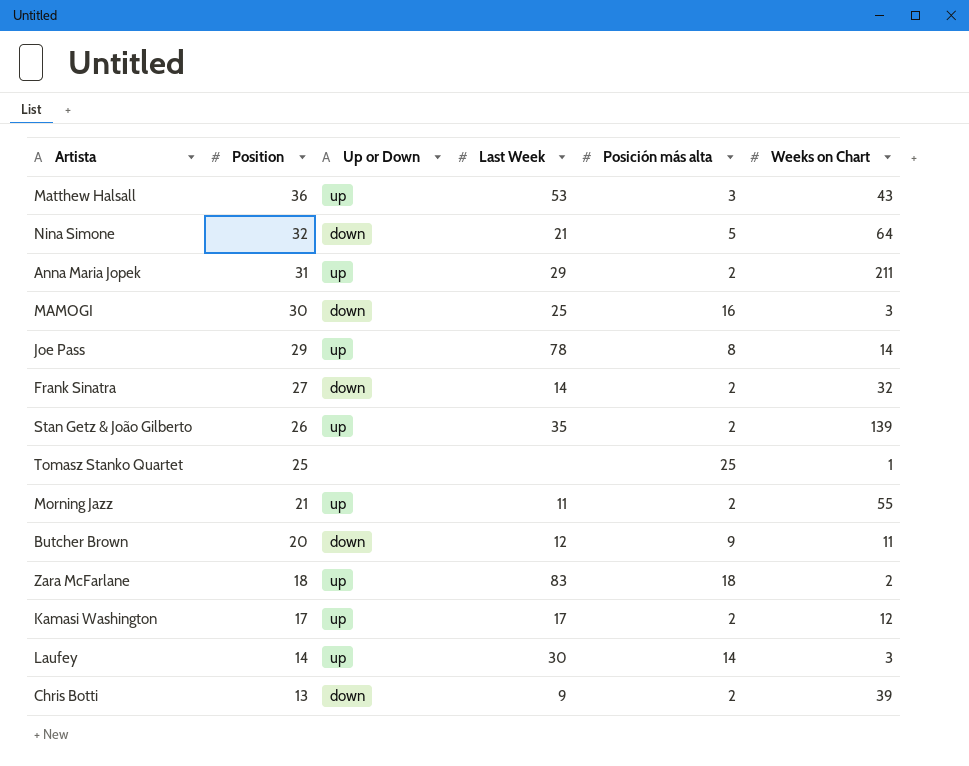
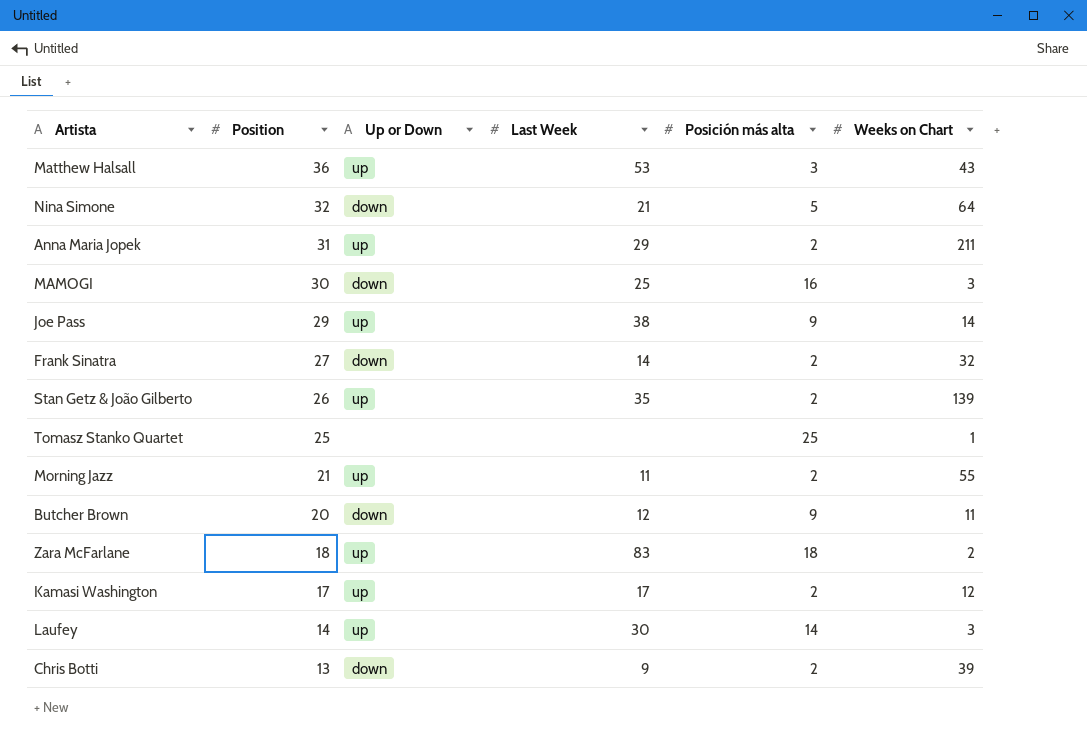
Joe Pass | Last Week: 78 -> 38
Joe Pass | Posición más alta: 8 -> 9

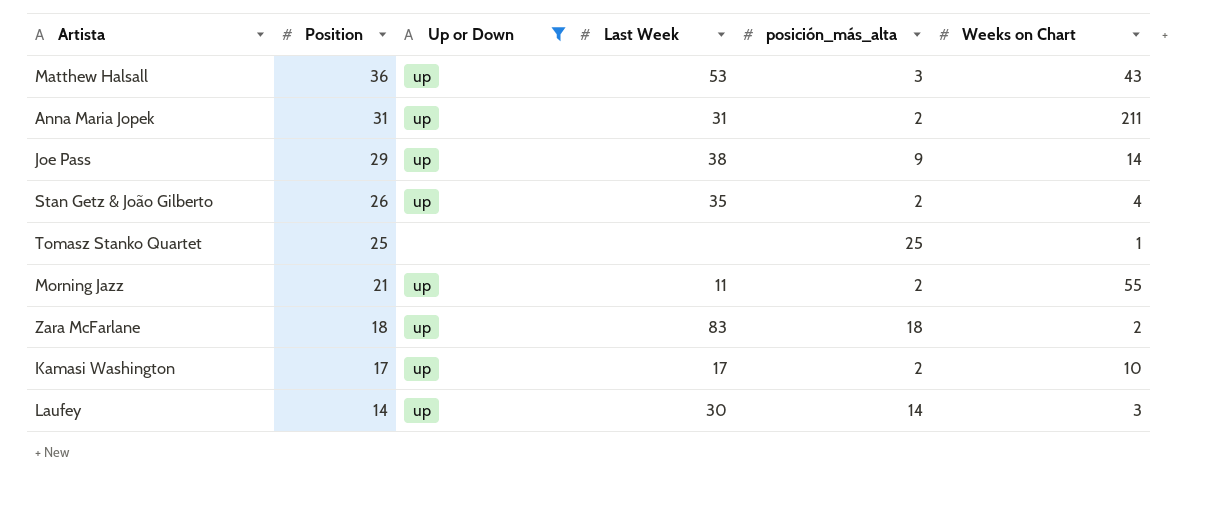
filter: none -> Up or Down != down
column name: Posición más alta -> posición_más_alta
Anna Maria Jopek | Last Week: 29 -> 31
Stan Getz & João Gilberto | Weeks on Chart: 139 -> 4
Kamasi Washington | Weeks on Chart: 12 -> 10

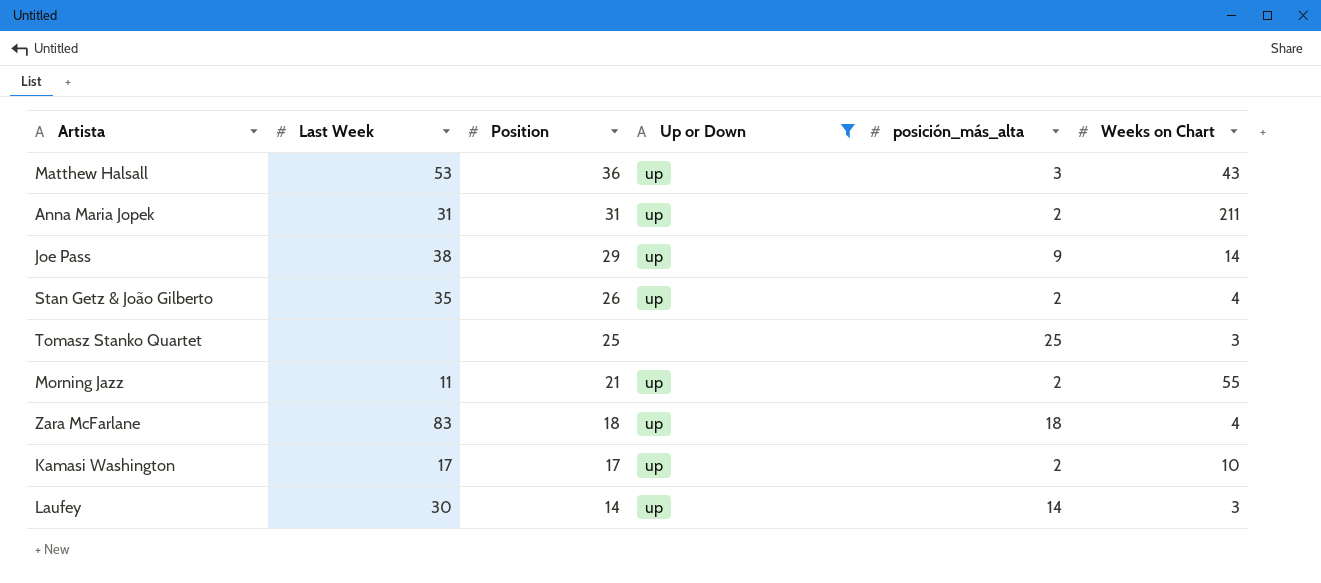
column Last Week | position: 4 -> 2
Tomasz Stanko Quartet | Weeks on Chart: 1 -> 3
Zara McFarlane | Weeks on Chart: 2 -> 4

